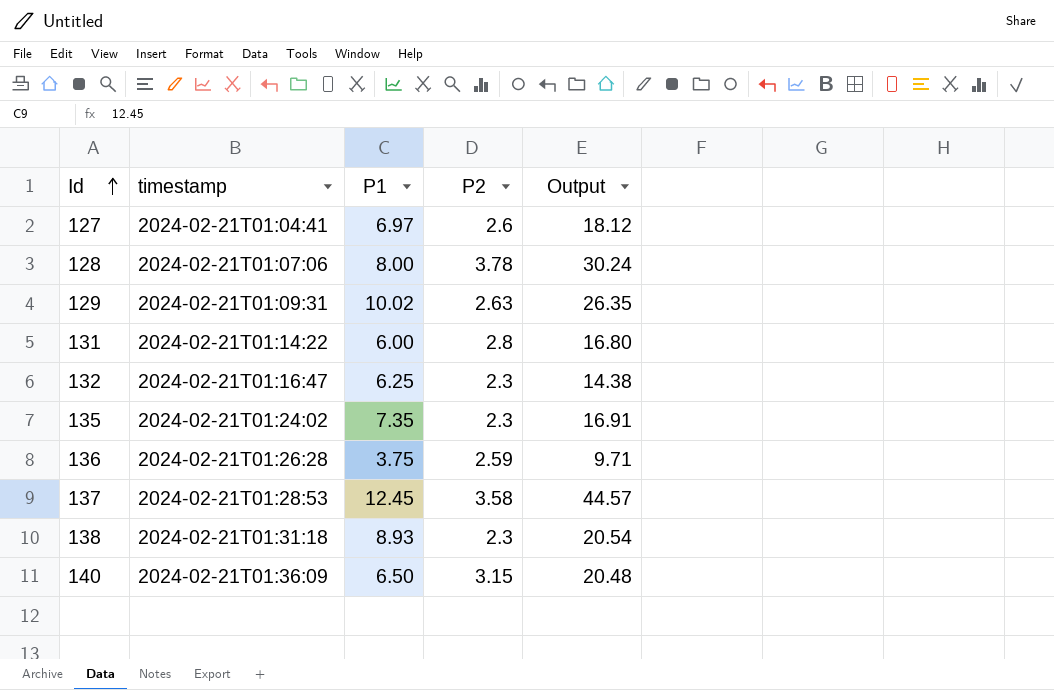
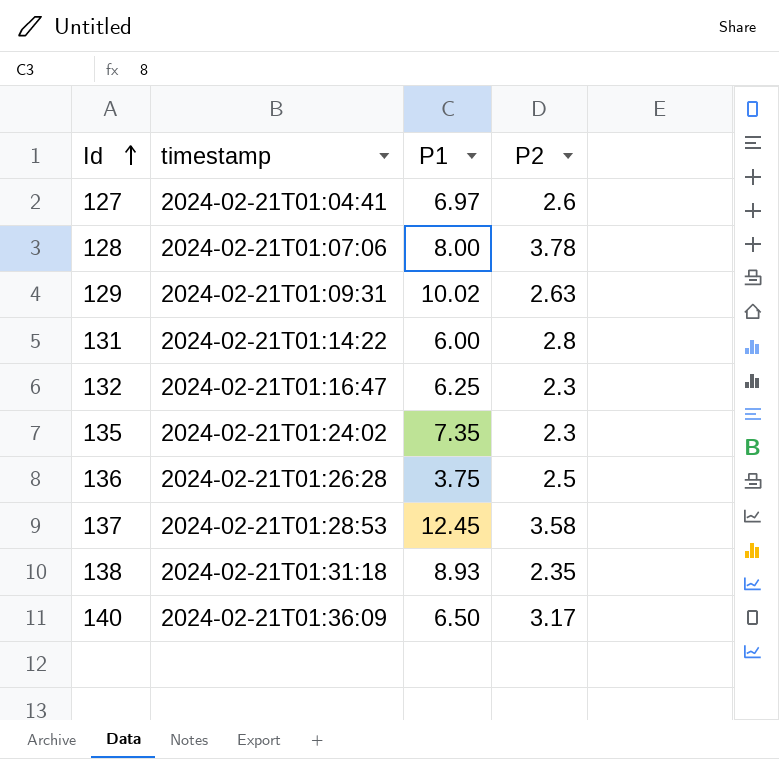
column Output | formula: [P1] * [P2] -> none
136 | P2: 2.59 -> 2.5
138 | P2: 2.3 -> 2.35
140 | P2: 3.15 -> 3.17

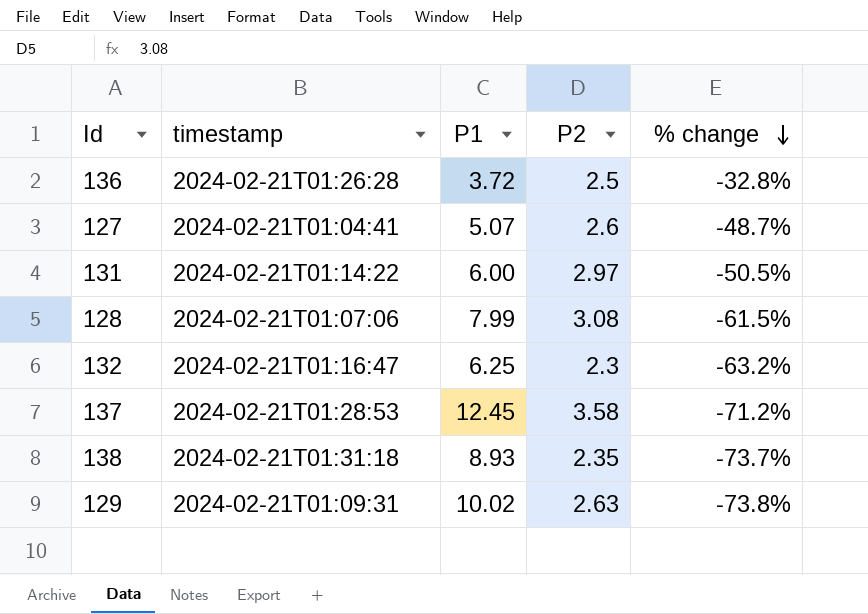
row order: Id ascending -> % change descending
column % change | formula: none -> ([P2] - [P1]) / [P1]
row 135: 2024-02-21T01:24:02 | 7.35 | 2.3 -> none
row 140: 2024-02-21T01:36:09 | 6.50 | 3.17 -> none
136 | P1: 3.75 -> 3.72
127 | P1: 6.97 -> 5.07
131 | P2: 2.8 -> 2.97
128 | P1: 8.00 -> 7.99
128 | P2: 3.78 -> 3.08

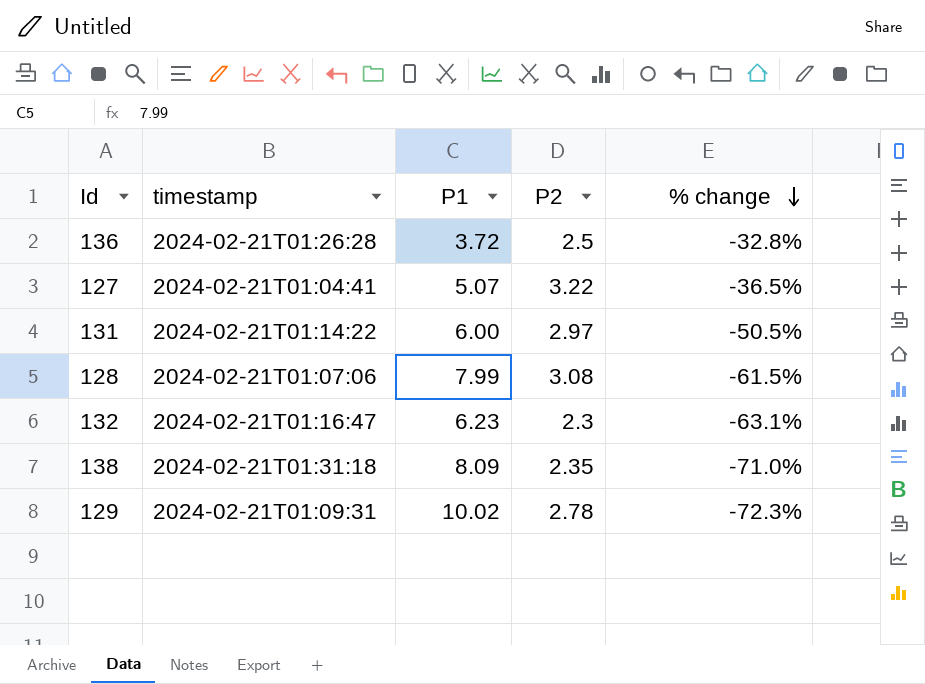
row 137: 2024-02-21T01:28:53 | 12.45 | 3.58 | -71.2% -> none
127 | P2: 2.6 -> 3.22
127 | % change: -48.7% -> -36.5%
132 | P1: 6.25 -> 6.23
132 | % change: -63.2% -> -63.1%
138 | P1: 8.93 -> 8.09
138 | % change: -73.7% -> -71.0%
129 | P2: 2.63 -> 2.78
129 | % change: -73.8% -> -72.3%

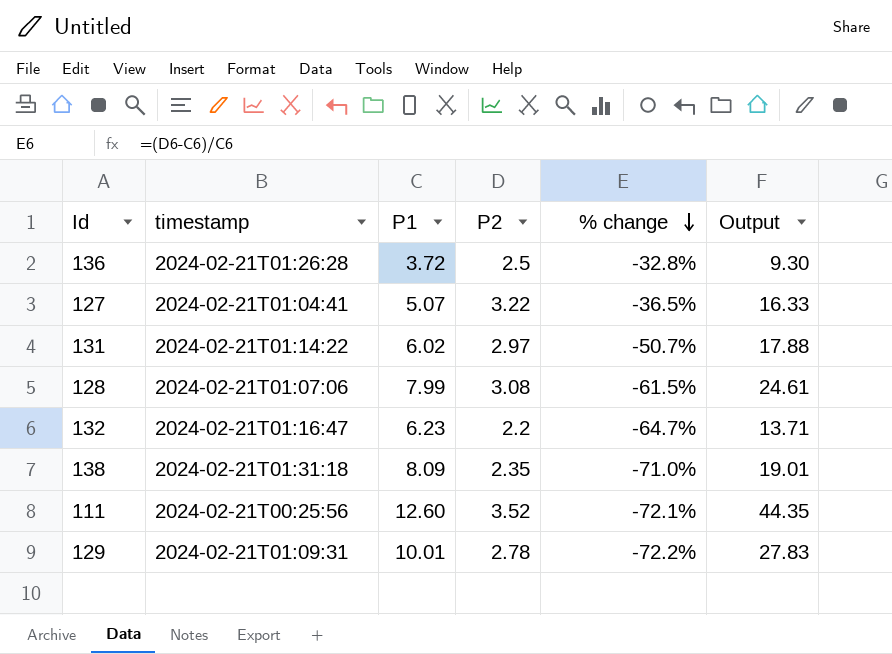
column Output | formula: none -> [P1] * [P2]
131 | P1: 6.00 -> 6.02
131 | % change: -50.5% -> -50.7%
132 | P2: 2.3 -> 2.2
132 | % change: -63.1% -> -64.7%
row 111: none -> 2024-02-21T00:25:56 | 12.60 | 3.52 | -72.1% | 44.35
129 | P1: 10.02 -> 10.01
129 | % change: -72.3% -> -72.2%

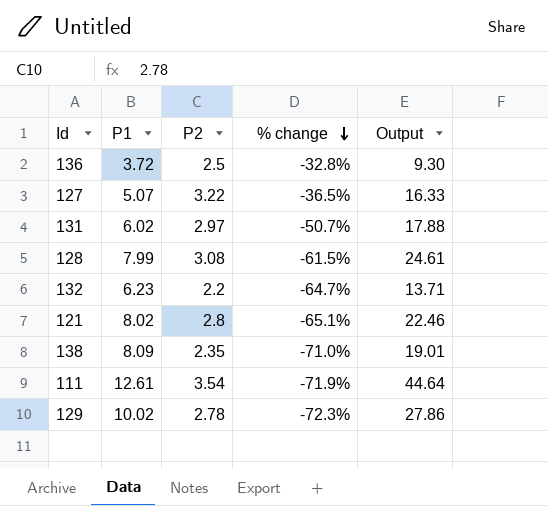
column timestamp | position: 2 -> none
row 121: none -> 8.02 | 2.8 | -65.1% | 22.46
111 | P1: 12.60 -> 12.61
111 | P2: 3.52 -> 3.54
111 | % change: -72.1% -> -71.9%
111 | Output: 44.35 -> 44.64
129 | P1: 10.01 -> 10.02
129 | % change: -72.2% -> -72.3%
129 | Output: 27.83 -> 27.86

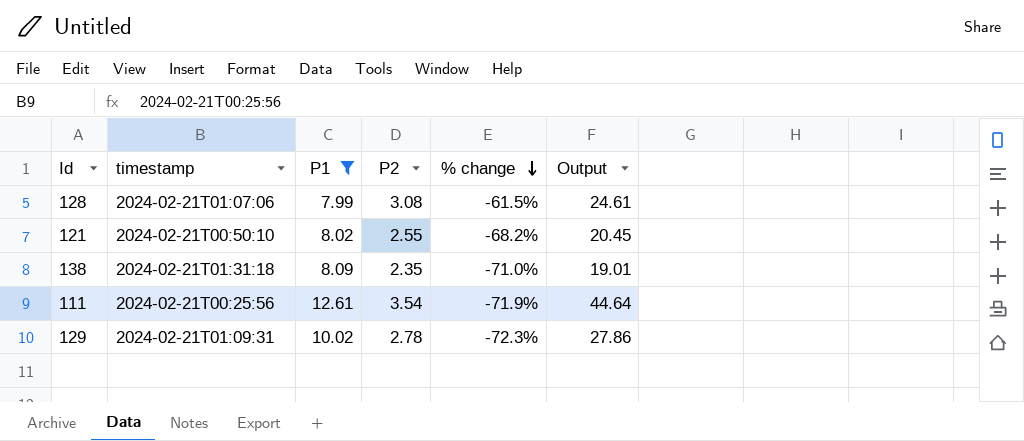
filter: none -> P1 >= 7.99
column timestamp | position: none -> 2
121 | P2: 2.8 -> 2.55
121 | % change: -65.1% -> -68.2%
121 | Output: 22.46 -> 20.45

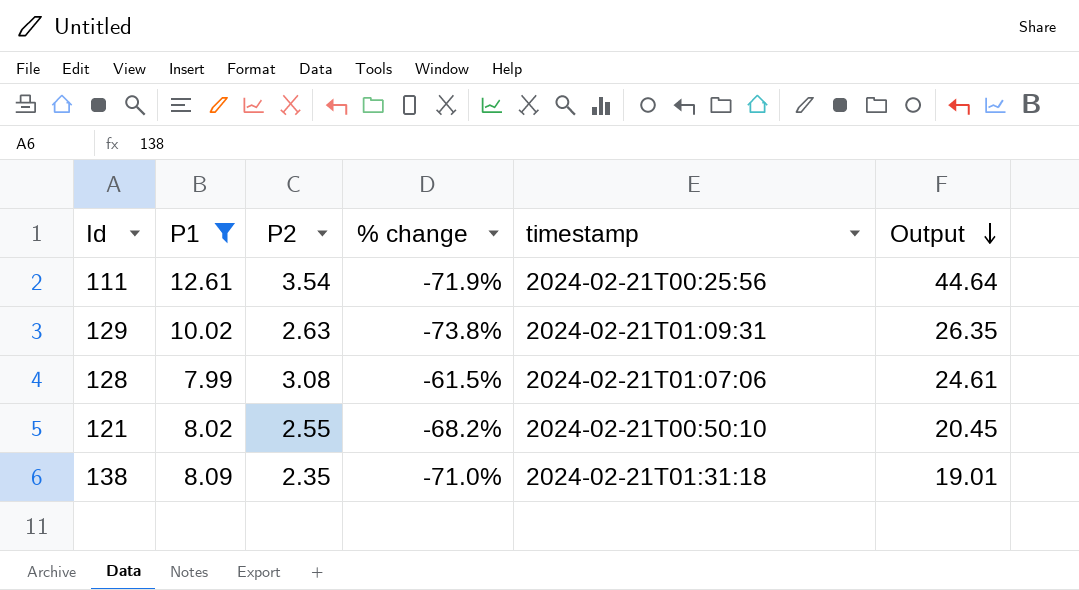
row order: % change descending -> Output descending
column timestamp | position: 2 -> 5
129 | P2: 2.78 -> 2.63
129 | % change: -72.3% -> -73.8%
129 | Output: 27.86 -> 26.35

